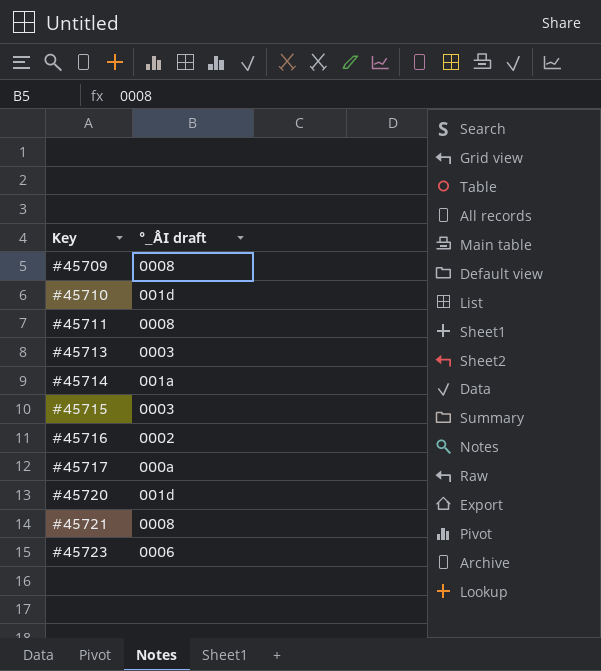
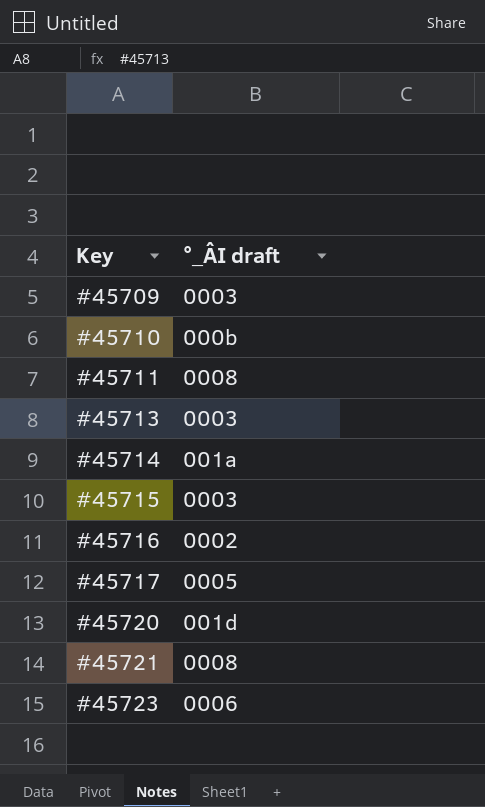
#45709 | °_ÂI draft: 0008 -> 0003
#45710 | °_ÂI draft: 001d -> 000b
#45717 | °_ÂI draft: 000a -> 0005

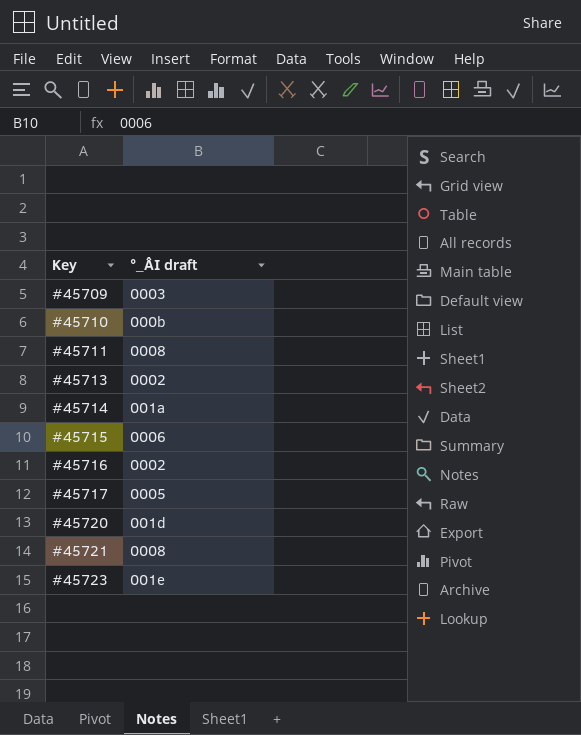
#45713 | °_ÂI draft: 0003 -> 0002
#45715 | °_ÂI draft: 0003 -> 0006
#45723 | °_ÂI draft: 0006 -> 001e

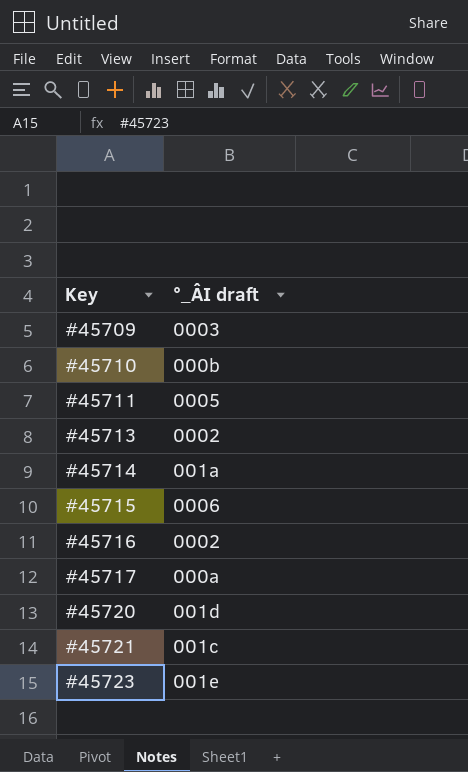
#45711 | °_ÂI draft: 0008 -> 0005
#45717 | °_ÂI draft: 0005 -> 000a
#45721 | °_ÂI draft: 0008 -> 001c

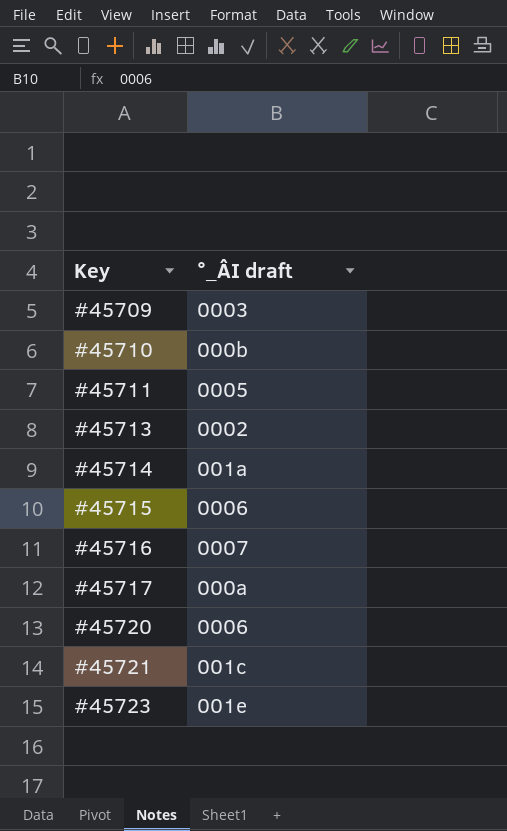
#45716 | °_ÂI draft: 0002 -> 0007
#45720 | °_ÂI draft: 001d -> 0006

